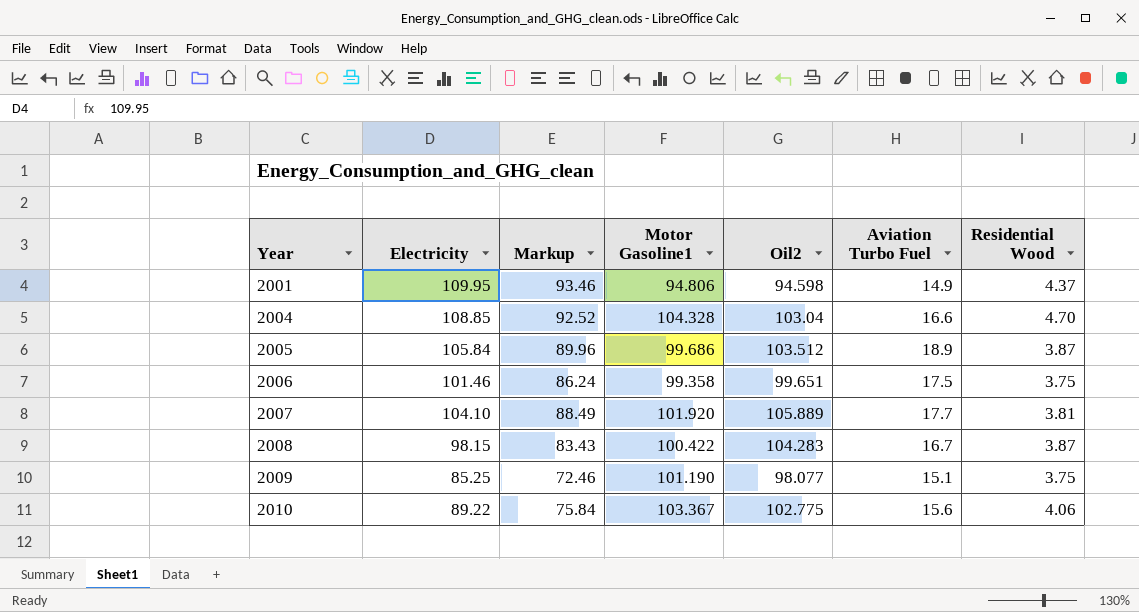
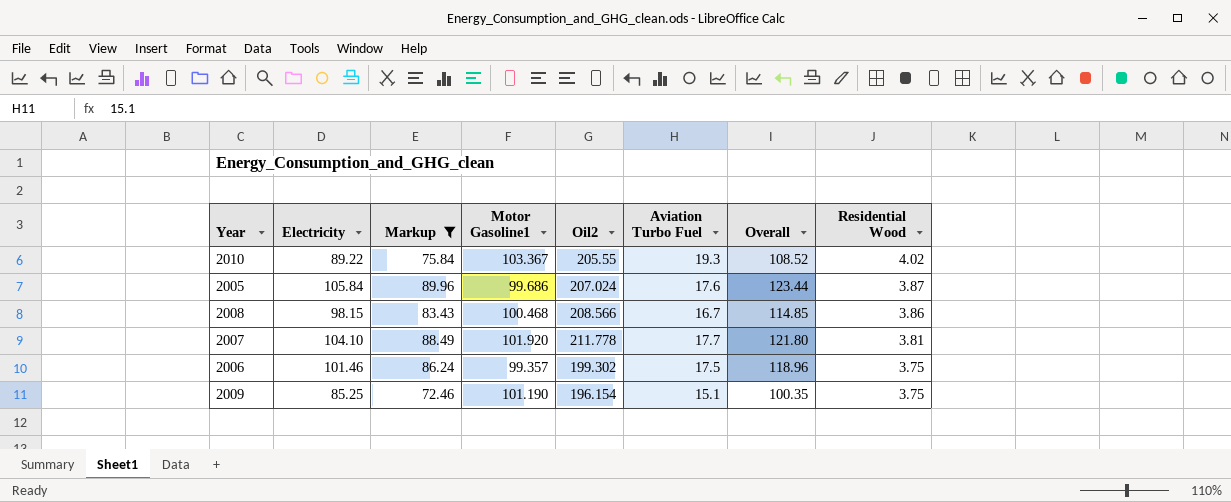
filter: none -> Markup <= 89.96
row order: Year ascending -> Residential Wood descending
column Overall | formula: none -> [Electricity] + [Aviation Turbo Fuel]
2010 | Oil2: 102.775 -> 205.55
2010 | Aviation Turbo Fuel: 15.6 -> 19.3
2010 | Residential Wood: 4.06 -> 4.02
2005 | Oil2: 103.512 -> 207.024
2005 | Aviation Turbo Fuel: 18.9 -> 17.6
2008 | Motor Gasoline1: 100.422 -> 100.468
2008 | Oil2: 104.283 -> 208.566
2008 | Residential Wood: 3.87 -> 3.86
2007 | Oil2: 105.889 -> 211.778
2006 | Motor Gasoline1: 99.358 -> 99.357
2006 | Oil2: 99.651 -> 199.302
2009 | Oil2: 98.077 -> 196.154

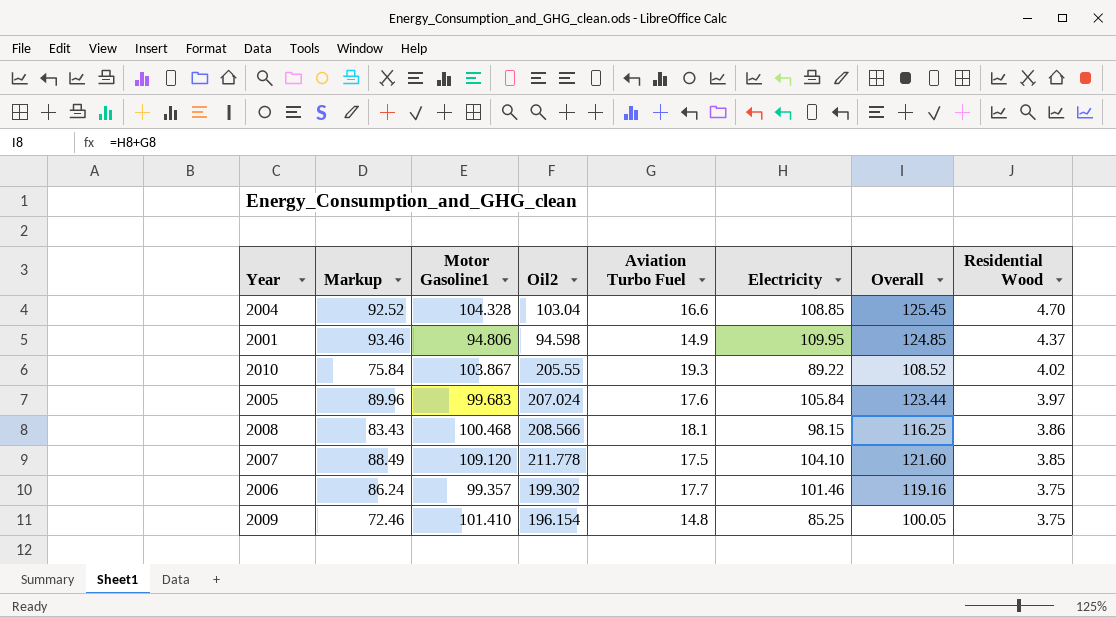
filter: Markup <= 89.96 -> none
column Electricity | position: 2 -> 6
2010 | Motor Gasoline1: 103.367 -> 103.867
2005 | Motor Gasoline1: 99.686 -> 99.683
2005 | Residential Wood: 3.87 -> 3.97
2008 | Aviation Turbo Fuel: 16.7 -> 18.1
2008 | Overall: 114.85 -> 116.25
2007 | Motor Gasoline1: 101.920 -> 109.120
2007 | Aviation Turbo Fuel: 17.7 -> 17.5
2007 | Overall: 121.80 -> 121.60
2007 | Residential Wood: 3.81 -> 3.85
2006 | Aviation Turbo Fuel: 17.5 -> 17.7
2006 | Overall: 118.96 -> 119.16
2009 | Motor Gasoline1: 101.190 -> 101.410
2009 | Aviation Turbo Fuel: 15.1 -> 14.8
2009 | Overall: 100.35 -> 100.05

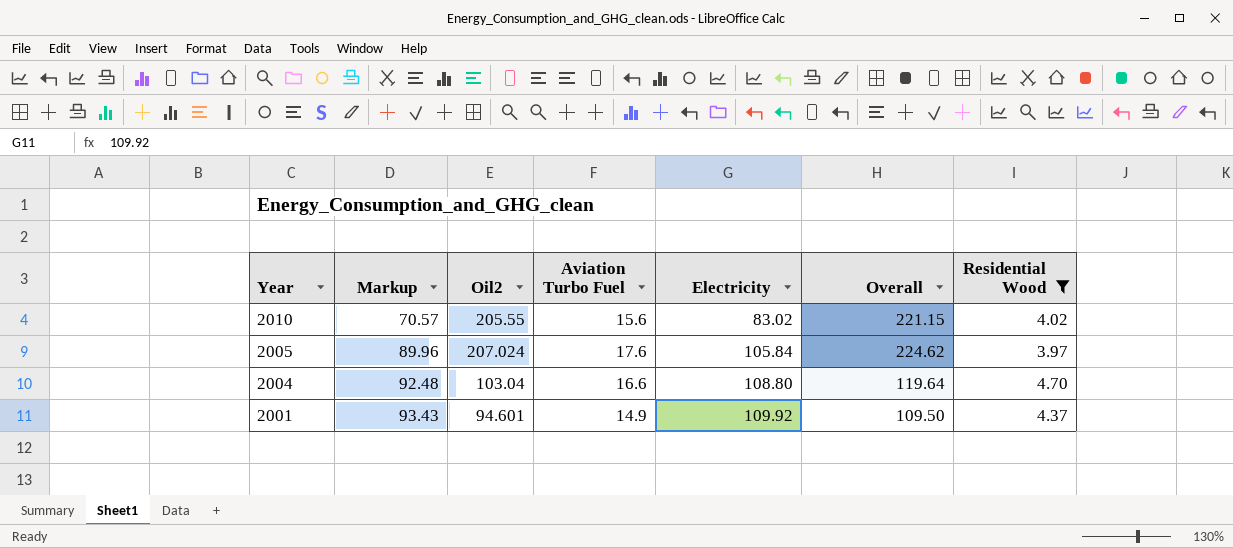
filter: none -> Residential Wood >= 3.97
row order: Residential Wood descending -> Year descending
column Motor Gasoline1 | position: 3 -> none
column Overall | formula: [Aviation Turbo Fuel] + [Electricity] -> [Oil2] + [Aviation Turbo Fuel]
2010 | Markup: 75.84 -> 70.57
2010 | Aviation Turbo Fuel: 19.3 -> 15.6
2010 | Electricity: 89.22 -> 83.02
2004 | Markup: 92.52 -> 92.48
2004 | Electricity: 108.85 -> 108.80
2001 | Markup: 93.46 -> 93.43
2001 | Oil2: 94.598 -> 94.601
2001 | Electricity: 109.95 -> 109.92

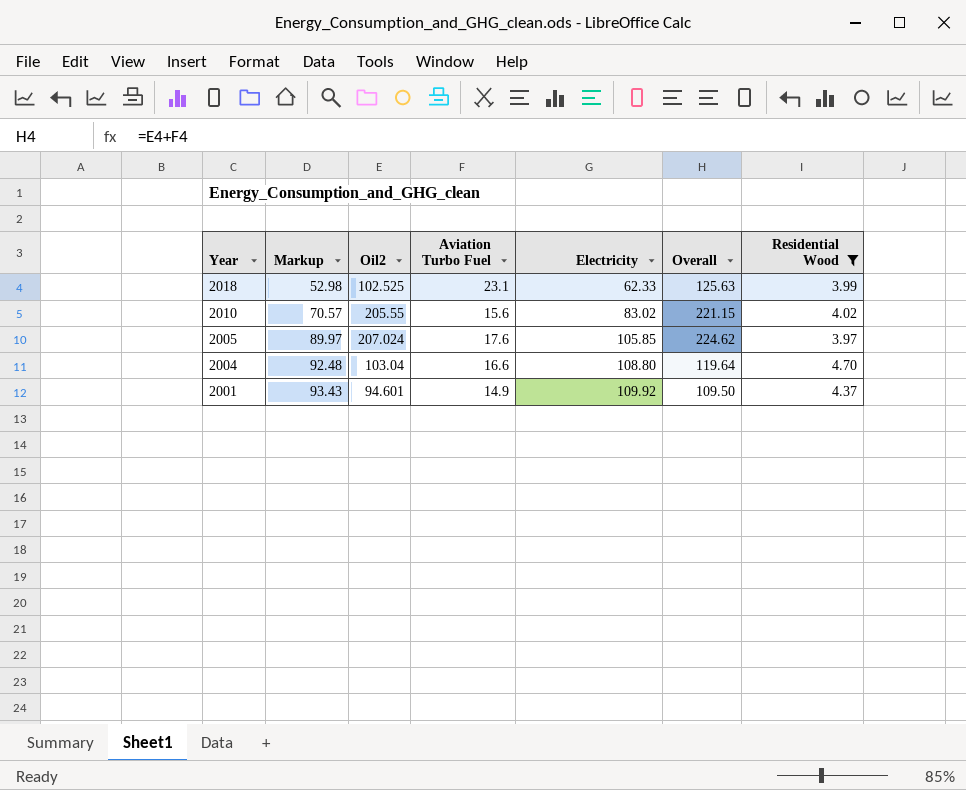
row 2018: none -> 52.98 | 102.525 | 23.1 | 62.33 | 125.63 | 3.99
2005 | Markup: 89.96 -> 89.97
2005 | Electricity: 105.84 -> 105.85

